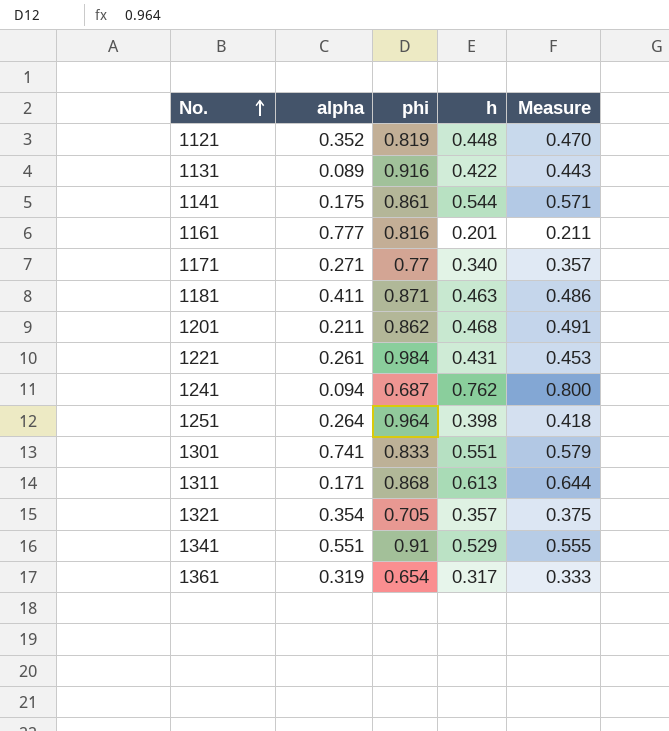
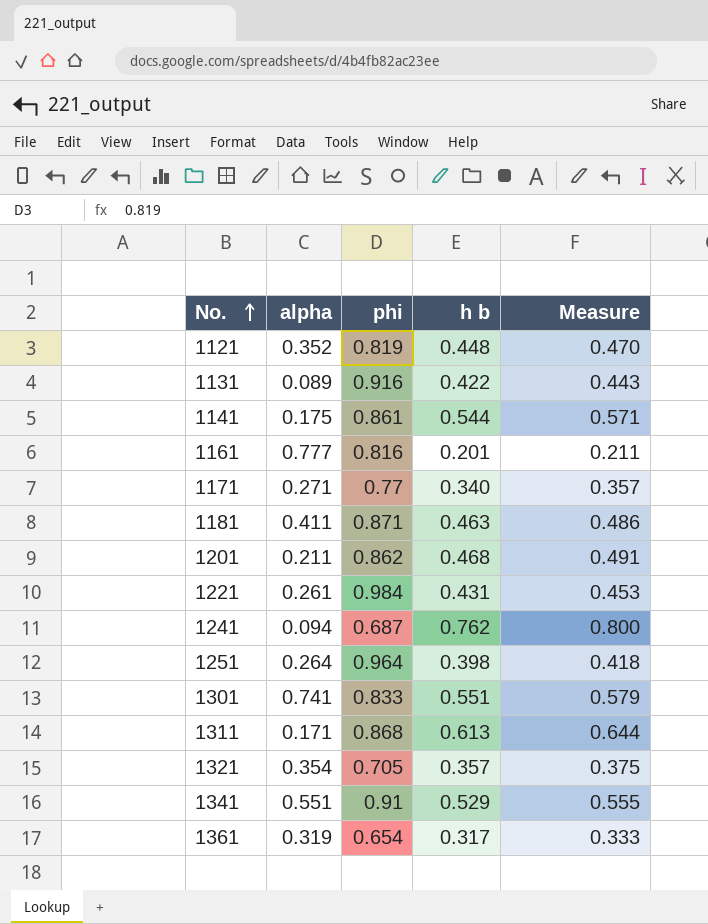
column name: h -> h b

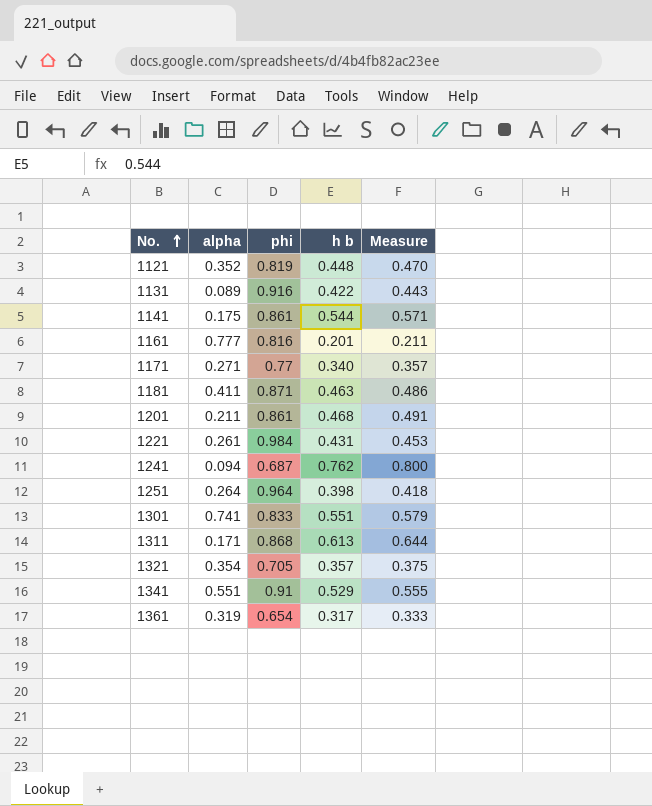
1201 | phi: 0.862 -> 0.861

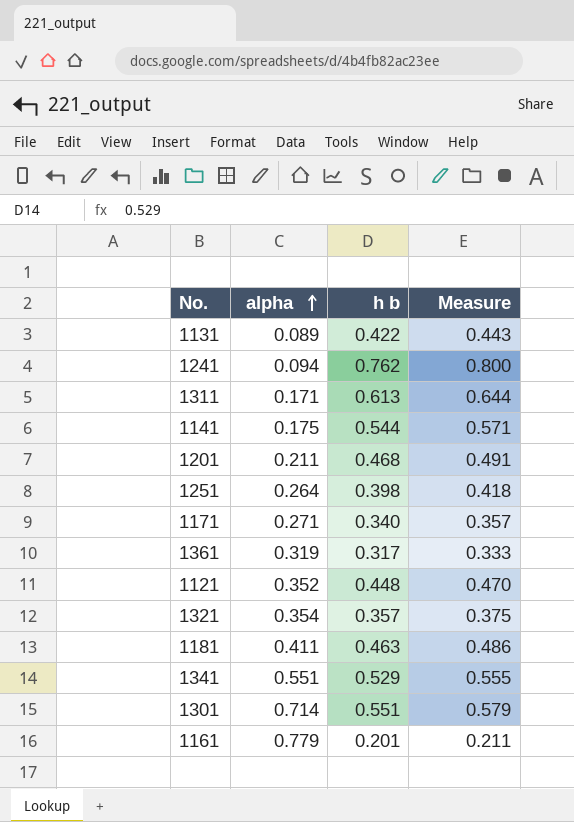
row order: No. ascending -> alpha ascending
column phi | position: 3 -> none
row 1221: 0.261 | 0.984 | 0.431 | 0.453 -> none
1301 | alpha: 0.741 -> 0.714
1161 | alpha: 0.777 -> 0.779

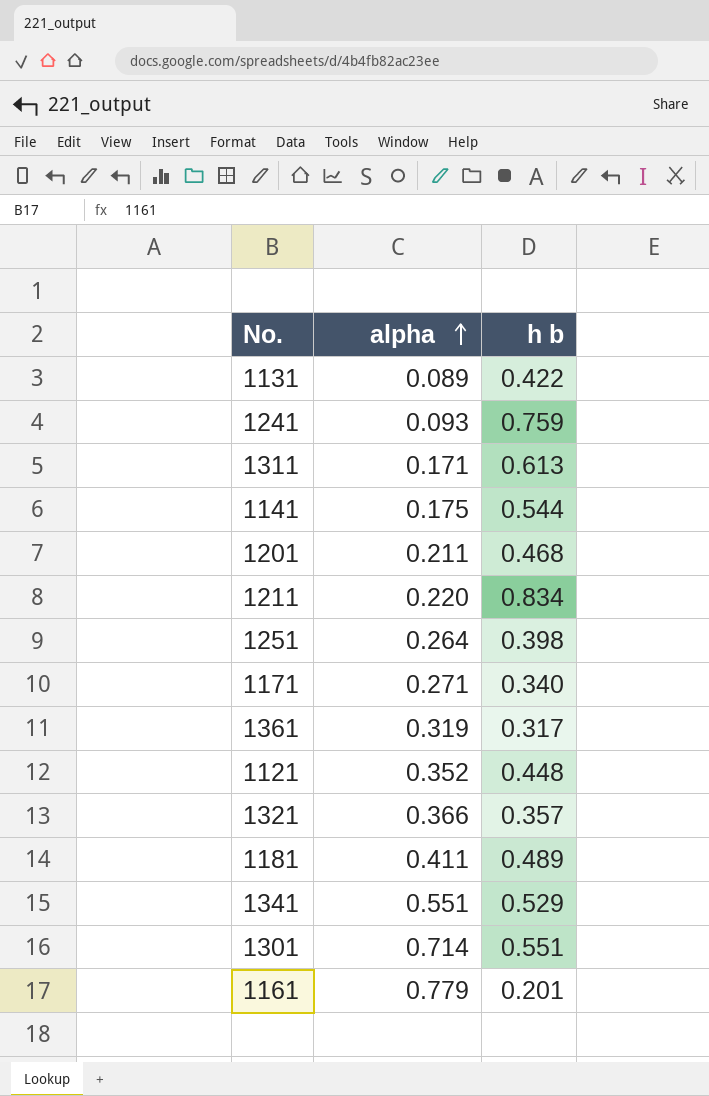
column Measure | formula: [h b] * 1.05 -> none
1241 | alpha: 0.094 -> 0.093
1241 | h b: 0.762 -> 0.759
row 1211: none -> 0.220 | 0.834
1321 | alpha: 0.354 -> 0.366
1181 | h b: 0.463 -> 0.489

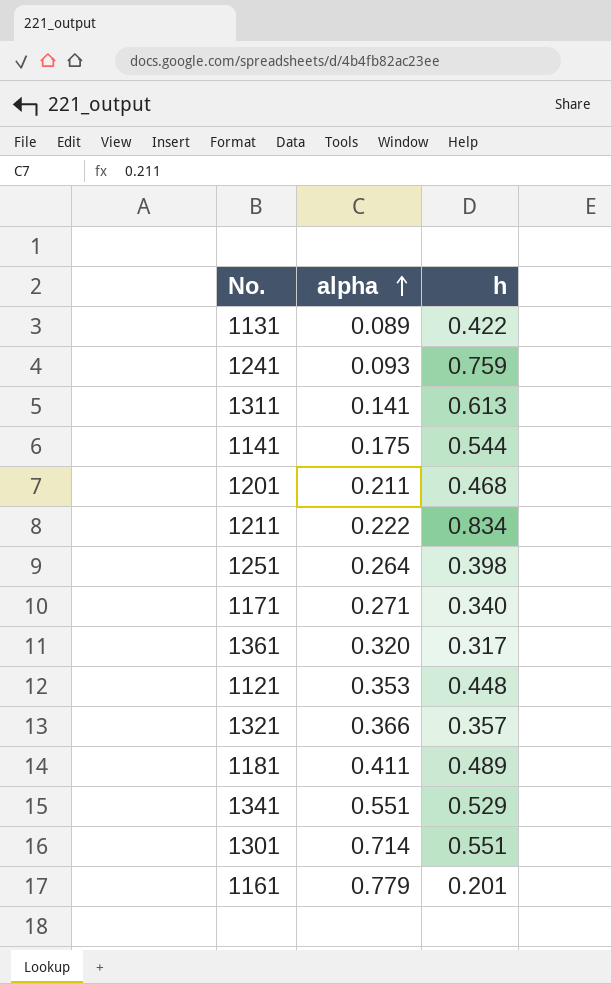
column name: h b -> h
1311 | alpha: 0.171 -> 0.141
1211 | alpha: 0.220 -> 0.222
1361 | alpha: 0.319 -> 0.320
1121 | alpha: 0.352 -> 0.353

